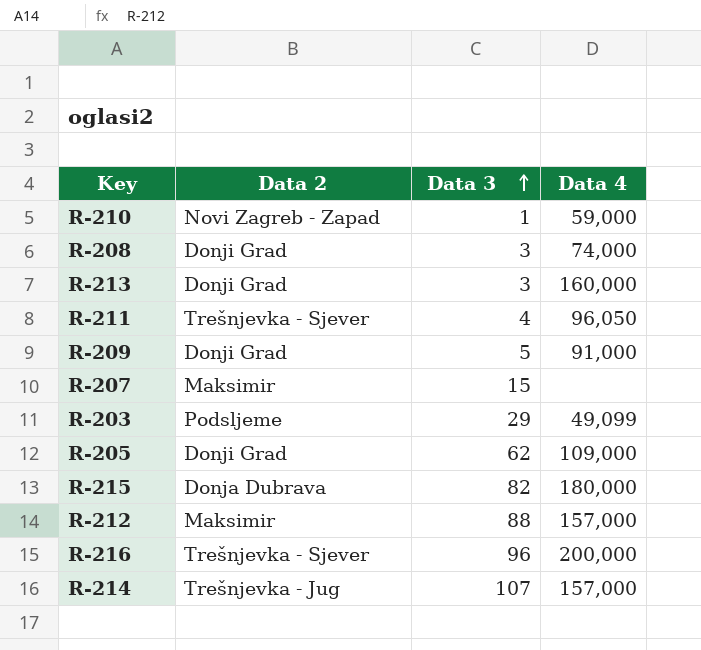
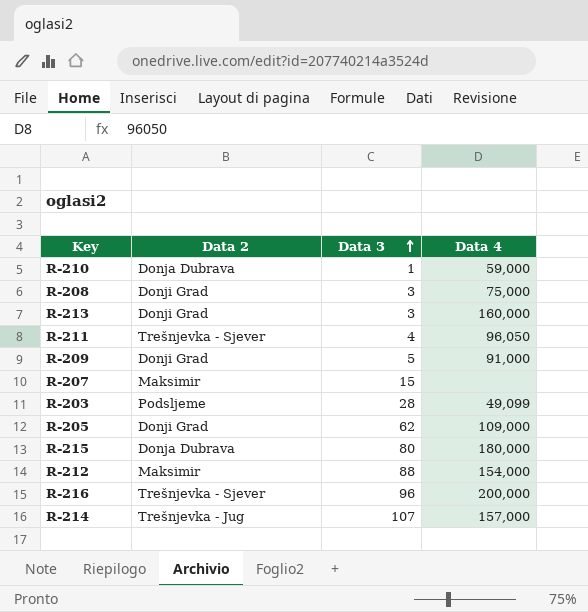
R-210 | Data 2: Novi Zagreb - Zapad -> Donja Dubrava
R-208 | Data 4: 74,000 -> 75,000
R-203 | Data 3: 29 -> 28
R-215 | Data 3: 82 -> 80
R-212 | Data 4: 157,000 -> 154,000

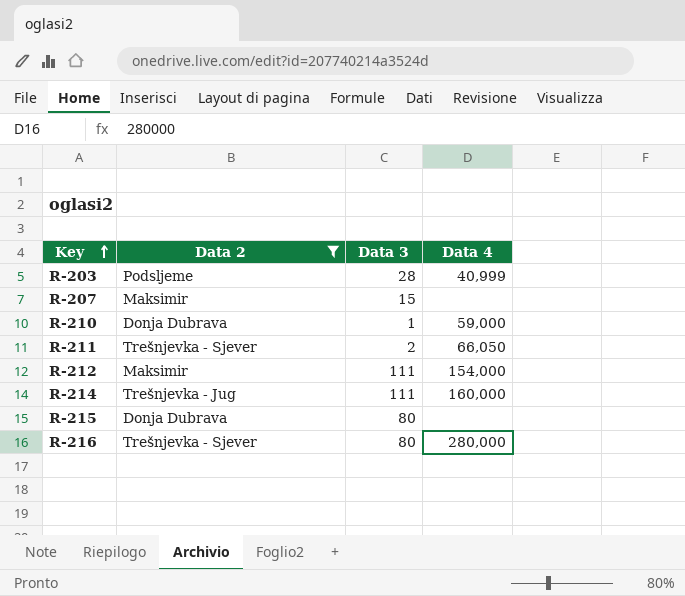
filter: none -> Data 2 != Donji Grad
row order: Data 3 ascending -> Key ascending
R-203 | Data 4: 49,099 -> 40,999
R-211 | Data 3: 4 -> 2
R-211 | Data 4: 96,050 -> 66,050
R-212 | Data 3: 88 -> 111
R-214 | Data 3: 107 -> 111
R-214 | Data 4: 157,000 -> 160,000
R-215 | Data 4: 180,000 -> none
R-216 | Data 3: 96 -> 80
R-216 | Data 4: 200,000 -> 280,000

